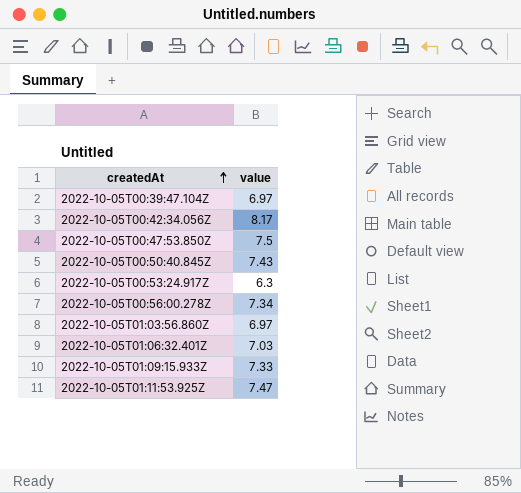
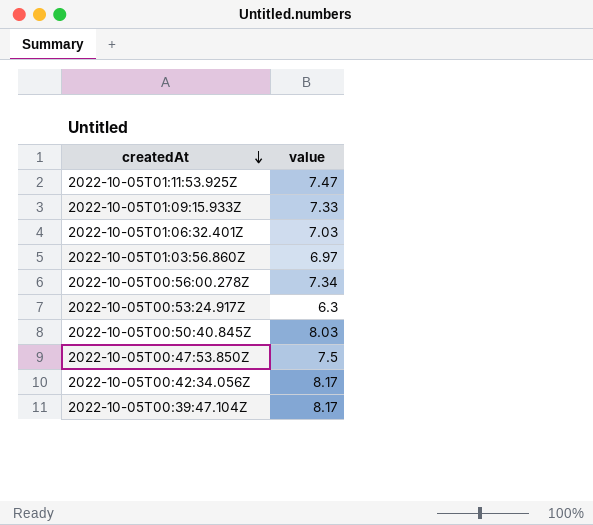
row order: createdAt ascending -> createdAt descending
2022-10-05T00:50:40.845Z | value: 7.43 -> 8.03
2022-10-05T00:39:47.104Z | value: 6.97 -> 8.17

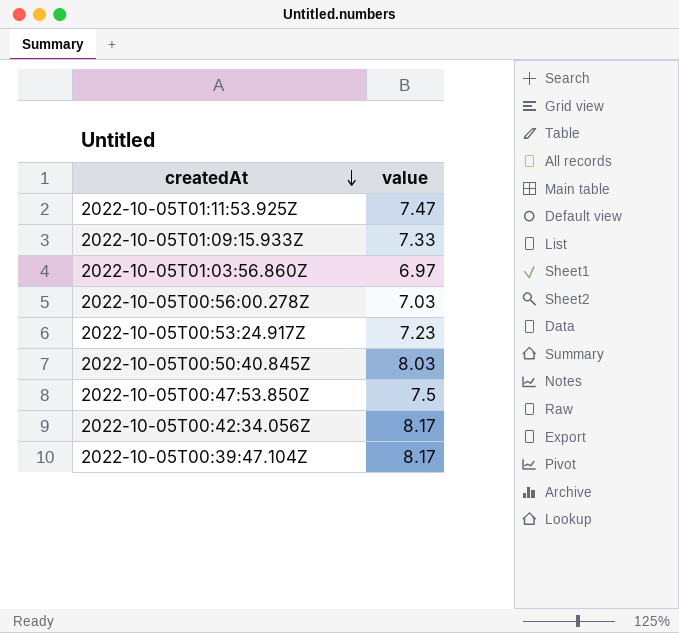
row 2022-10-05T01:06:32.401Z: 7.03 -> none
2022-10-05T00:56:00.278Z | value: 7.34 -> 7.03
2022-10-05T00:53:24.917Z | value: 6.3 -> 7.23

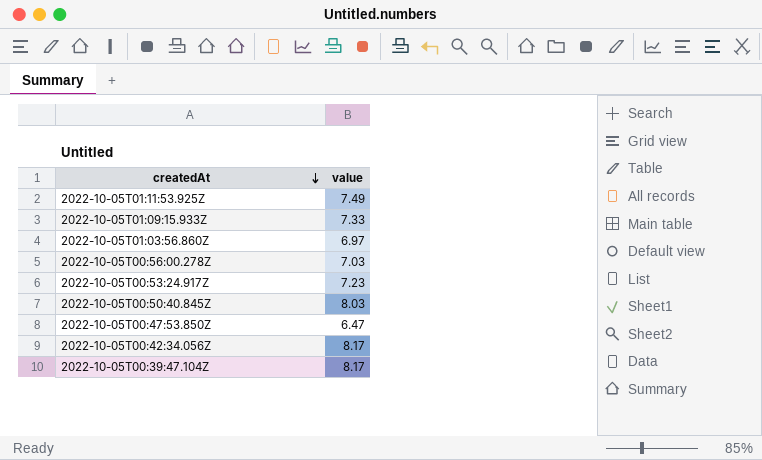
2022-10-05T01:11:53.925Z | value: 7.47 -> 7.49
2022-10-05T00:47:53.850Z | value: 7.5 -> 6.47

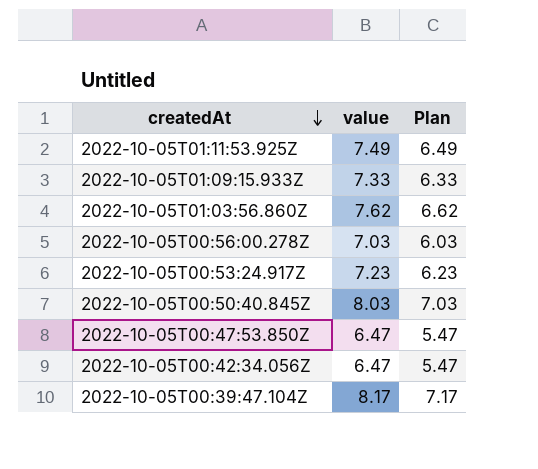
column Plan | formula: none -> [value] - 1
2022-10-05T01:03:56.860Z | value: 6.97 -> 7.62
2022-10-05T00:42:34.056Z | value: 8.17 -> 6.47

